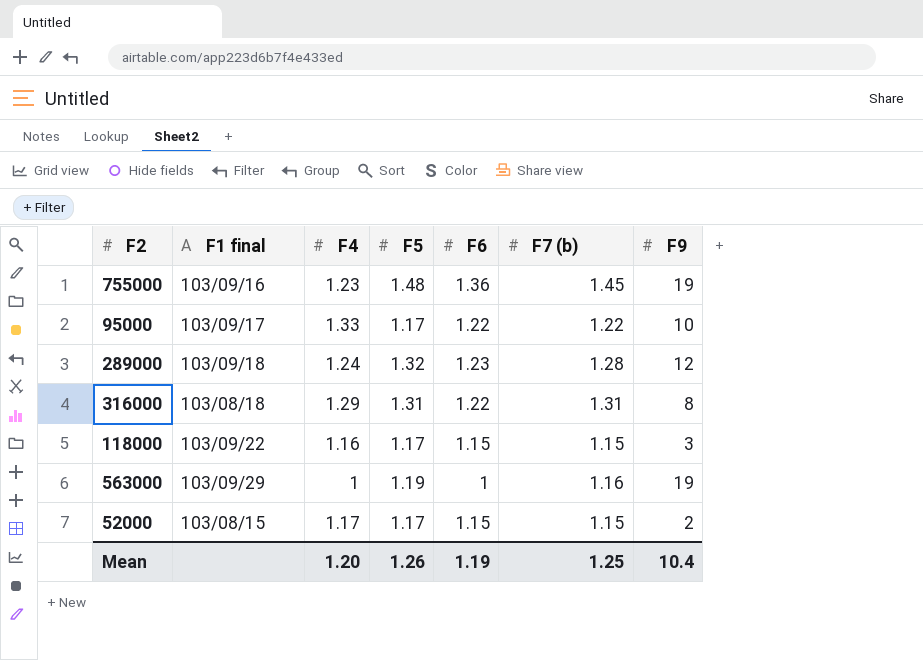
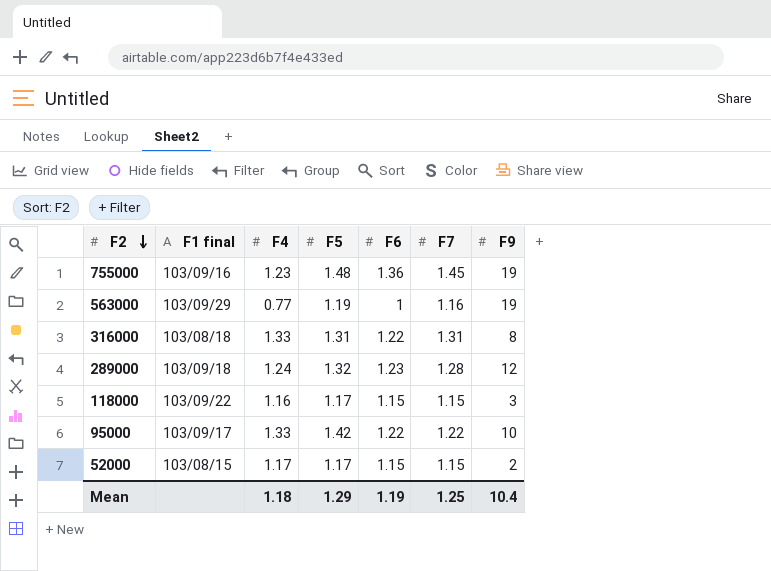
row order: none -> F2 descending
column name: F7 (b) -> F7
563000 | F4: 1 -> 0.77
316000 | F4: 1.29 -> 1.33
95000 | F5: 1.17 -> 1.42
Mean | F4: 1.20 -> 1.18
Mean | F5: 1.26 -> 1.29

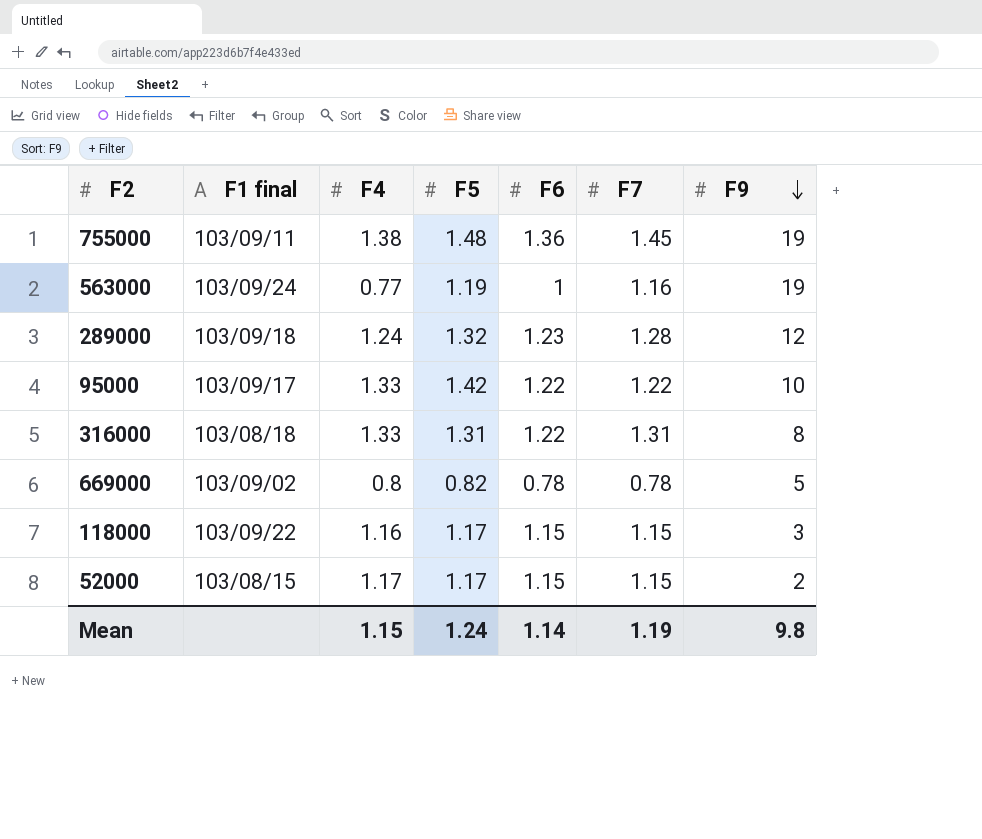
row order: F2 descending -> F9 descending
755000 | F1 final: 103/09/16 -> 103/09/11
755000 | F4: 1.23 -> 1.38
563000 | F1 final: 103/09/29 -> 103/09/24
row 669000: none -> 103/09/02 | 0.8 | 0.82 | 0.78 | 0.78 | 5
Mean | F4: 1.18 -> 1.15
Mean | F5: 1.29 -> 1.24
Mean | F6: 1.19 -> 1.14
Mean | F7: 1.25 -> 1.19
Mean | F9: 10.4 -> 9.8

